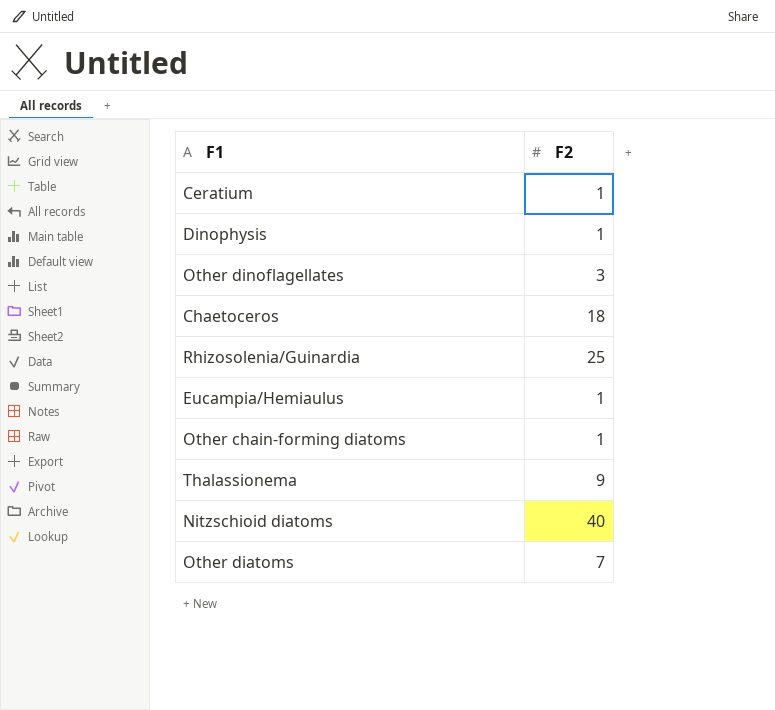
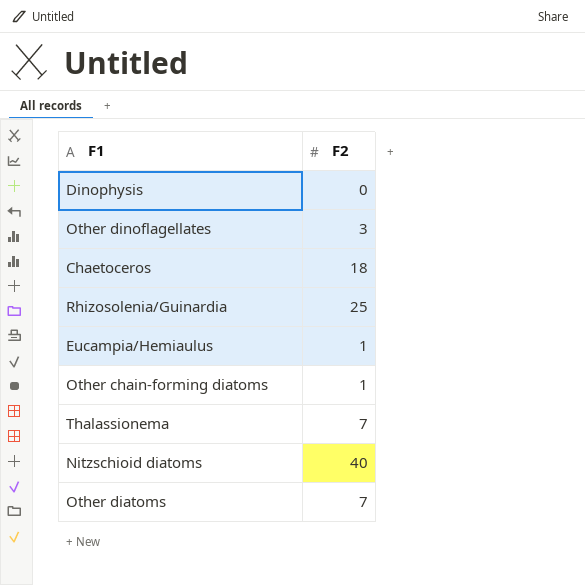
row Ceratium: 1 -> none
Dinophysis | F2: 1 -> 0
Thalassionema | F2: 9 -> 7

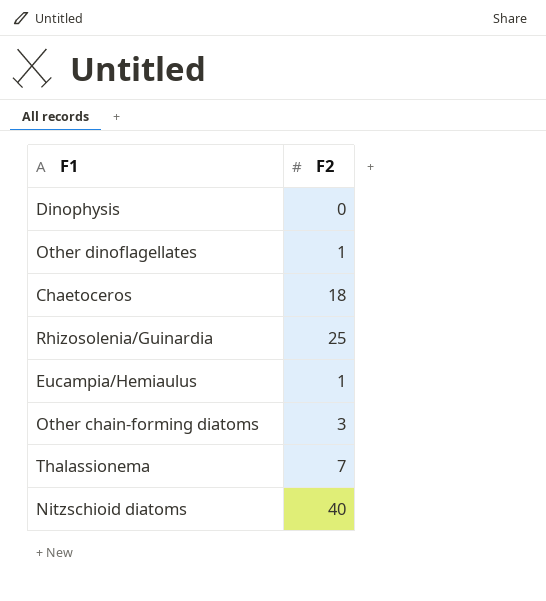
row Other diatoms: 7 -> none
Other dinoflagellates | F2: 3 -> 1
Other chain-forming diatoms | F2: 1 -> 3

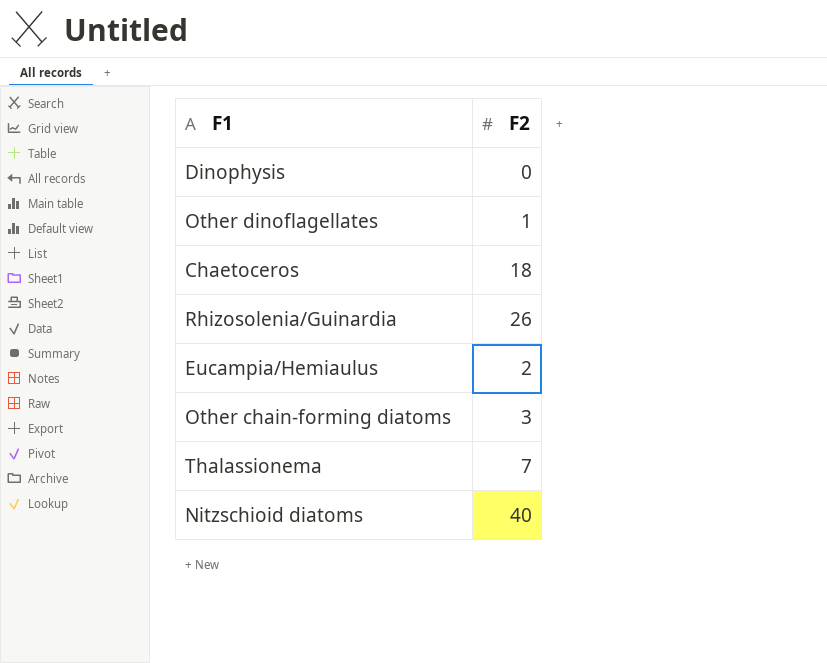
Rhizosolenia/Guinardia | F2: 25 -> 26
Eucampia/Hemiaulus | F2: 1 -> 2

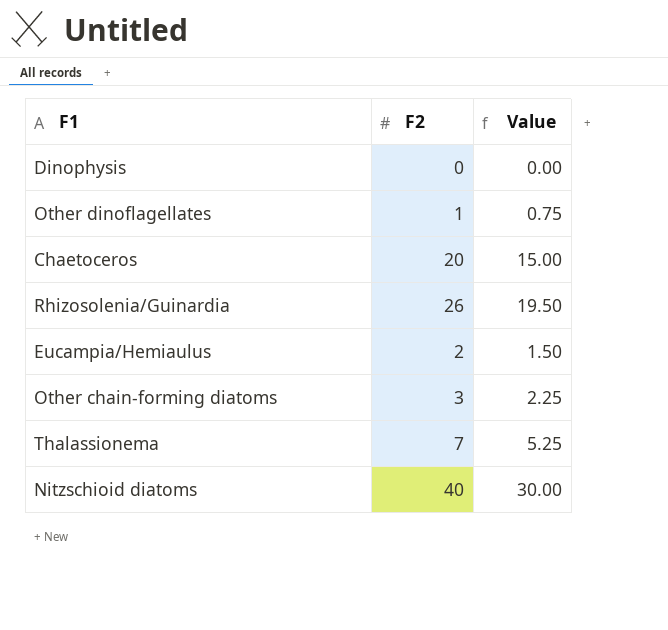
column Value | formula: none -> [F2] * 0.75
Chaetoceros | F2: 18 -> 20

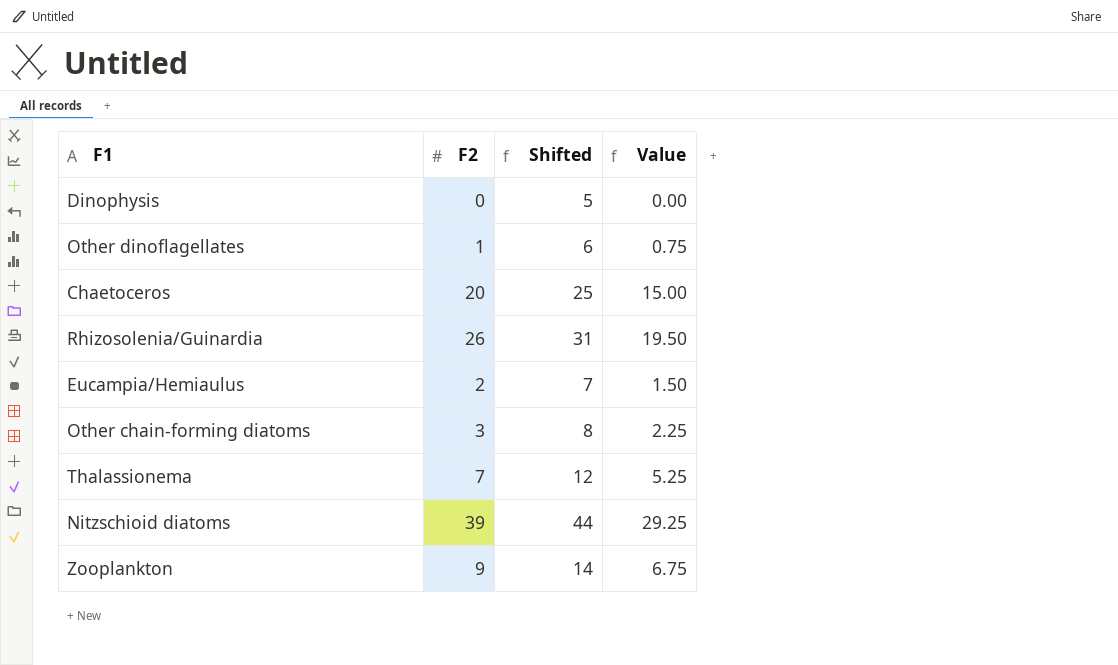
column Shifted | formula: none -> [F2] + 5
Nitzschioid diatoms | F2: 40 -> 39
Nitzschioid diatoms | Value: 30.00 -> 29.25
row Zooplankton: none -> 9 | 14 | 6.75

